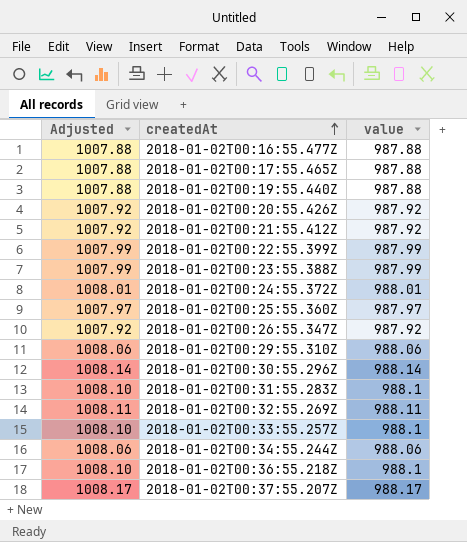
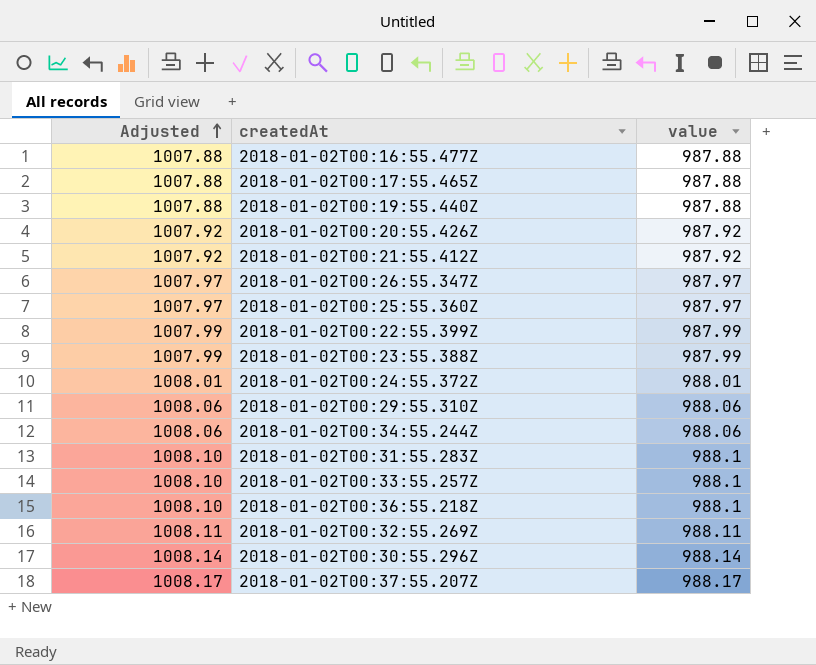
row order: createdAt ascending -> Adjusted ascending
2018-01-02T00:26:55.347Z | Adjusted: 1007.92 -> 1007.97
2018-01-02T00:26:55.347Z | value: 987.92 -> 987.97

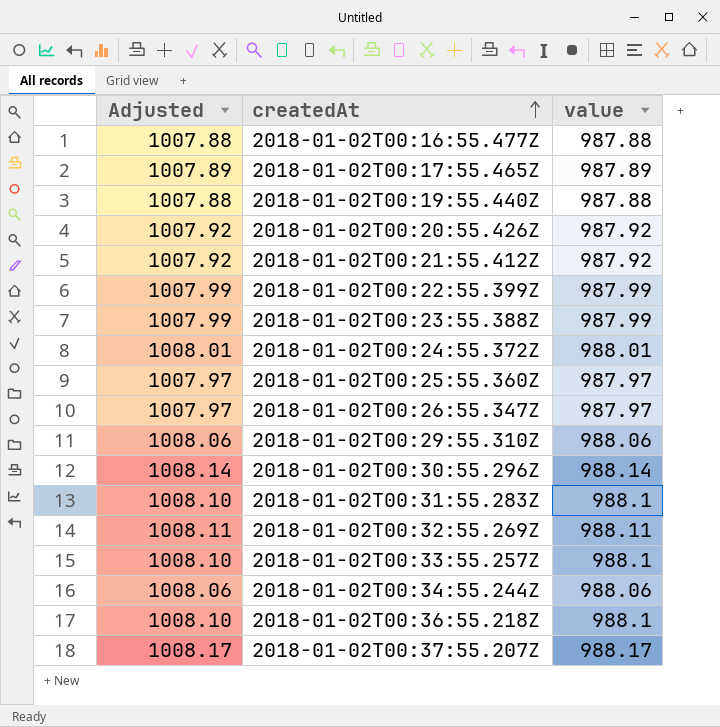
row order: Adjusted ascending -> createdAt ascending
2018-01-02T00:17:55.465Z | Adjusted: 1007.88 -> 1007.89
2018-01-02T00:17:55.465Z | value: 987.88 -> 987.89

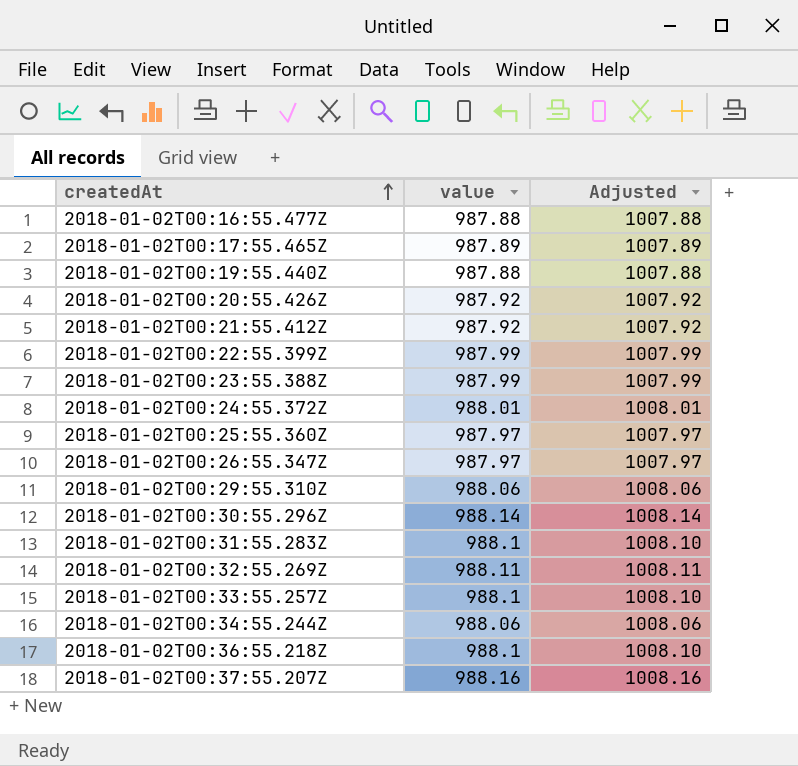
column Adjusted | position: 1 -> 3
2018-01-02T00:37:55.207Z | value: 988.17 -> 988.16
2018-01-02T00:37:55.207Z | Adjusted: 1008.17 -> 1008.16

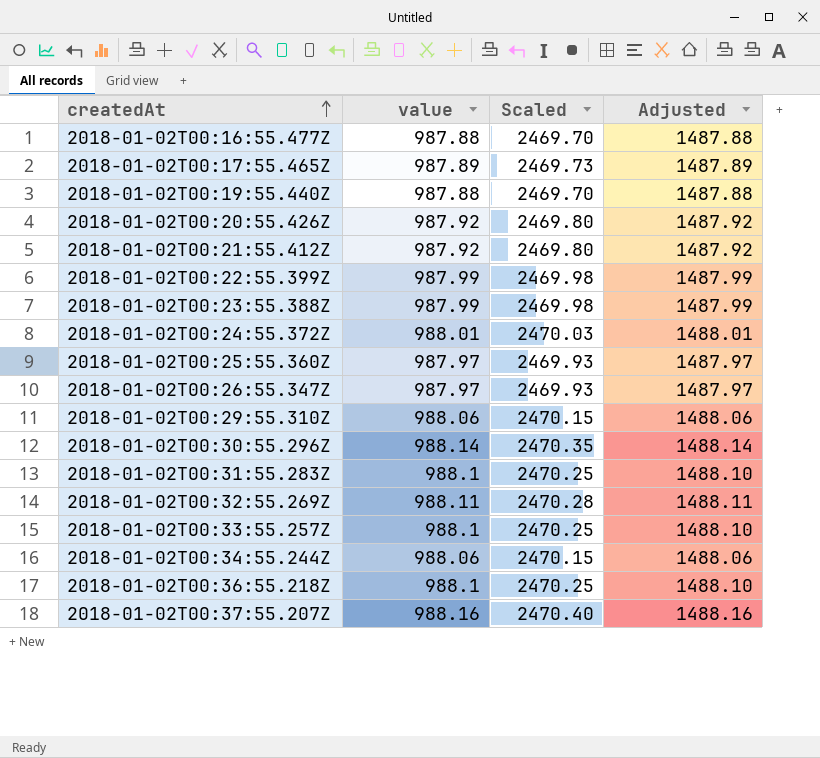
column Scaled | formula: none -> [value] * 2.5
column Adjusted | formula: [value] + 20 -> [value] + 500

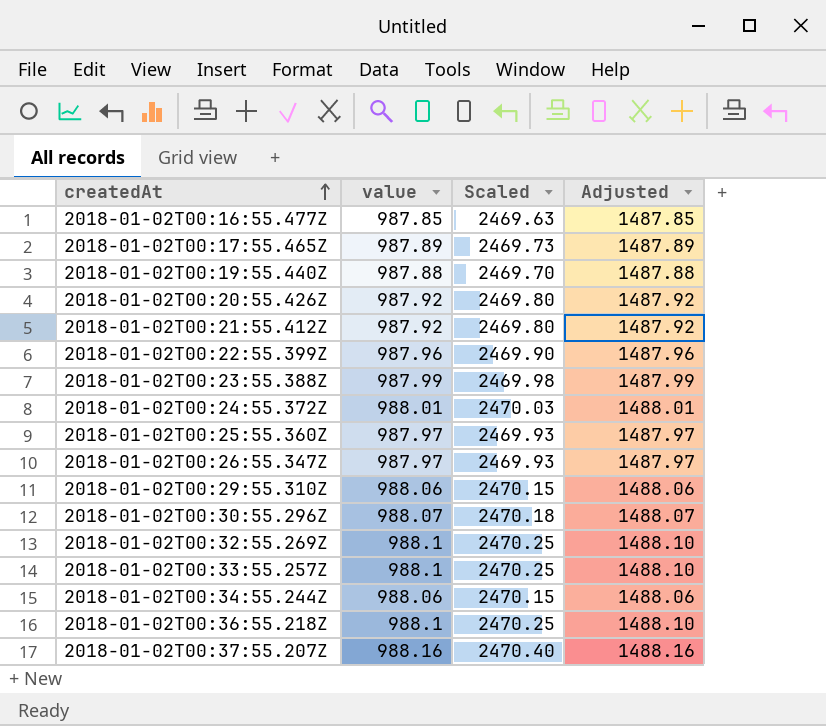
row 2018-01-02T00:31:55.283Z: 988.1 | 2470.25 | 1488.10 -> none
2018-01-02T00:16:55.477Z | value: 987.88 -> 987.85
2018-01-02T00:16:55.477Z | Scaled: 2469.70 -> 2469.63
2018-01-02T00:16:55.477Z | Adjusted: 1487.88 -> 1487.85
2018-01-02T00:22:55.399Z | value: 987.99 -> 987.96
2018-01-02T00:22:55.399Z | Scaled: 2469.98 -> 2469.90
2018-01-02T00:22:55.399Z | Adjusted: 1487.99 -> 1487.96
2018-01-02T00:30:55.296Z | value: 988.14 -> 988.07
2018-01-02T00:30:55.296Z | Scaled: 2470.35 -> 2470.18
2018-01-02T00:30:55.296Z | Adjusted: 1488.14 -> 1488.07
2018-01-02T00:32:55.269Z | value: 988.11 -> 988.1
2018-01-02T00:32:55.269Z | Scaled: 2470.28 -> 2470.25
2018-01-02T00:32:55.269Z | Adjusted: 1488.11 -> 1488.10

